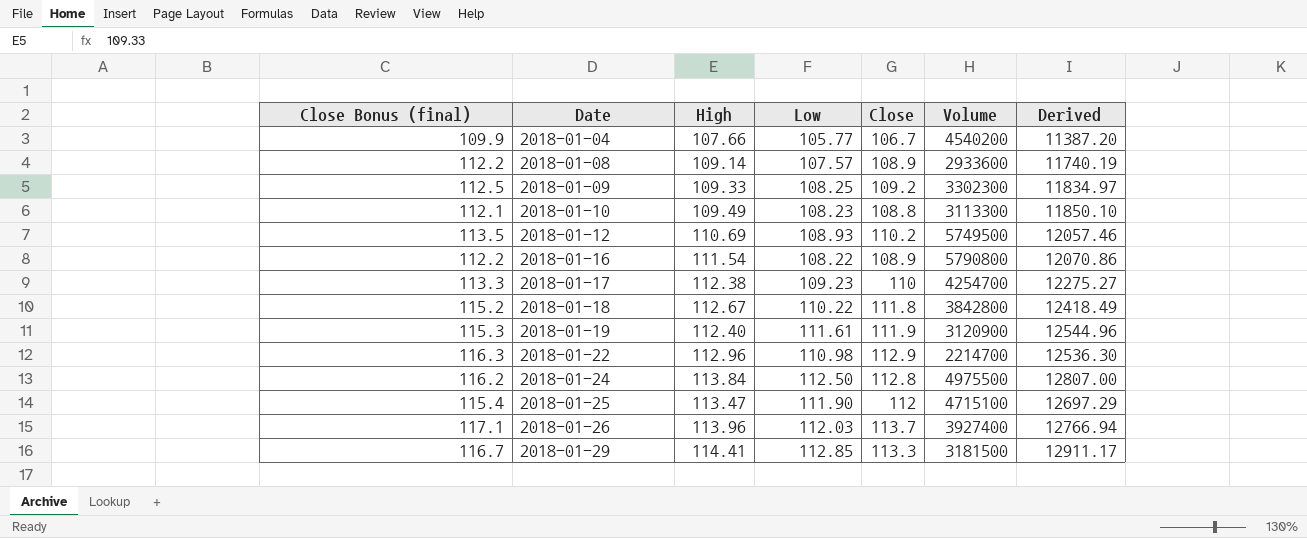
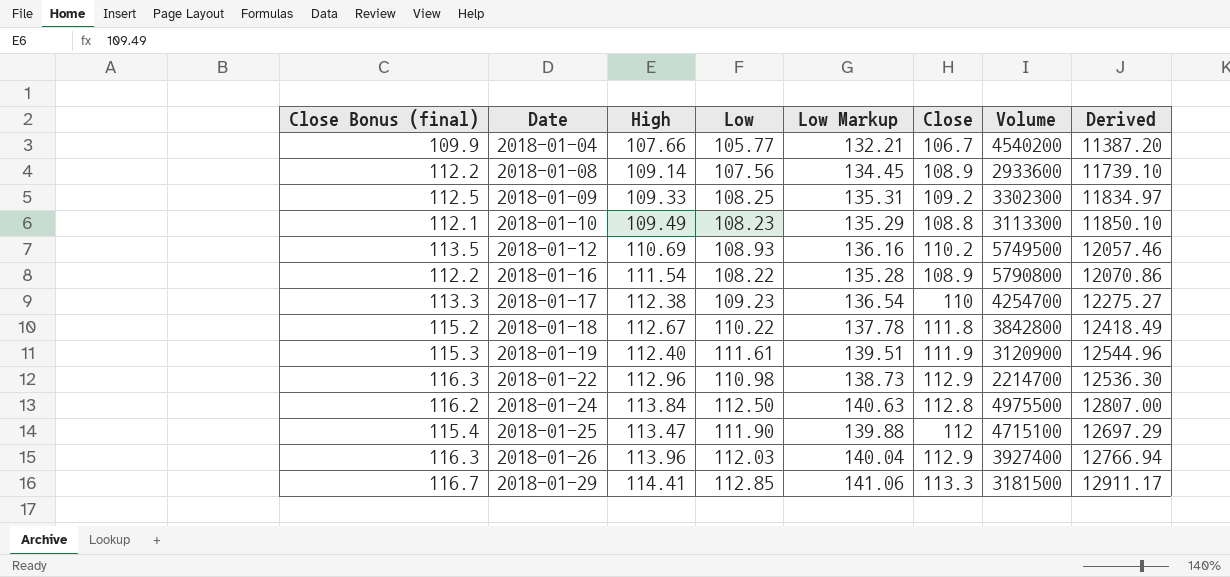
column Low Markup | formula: none -> [Low] * 1.25
2018-01-08 | Low: 107.57 -> 107.56
2018-01-08 | Derived: 11740.19 -> 11739.10
2018-01-26 | Close Bonus (final): 117.1 -> 116.3
2018-01-26 | Close: 113.7 -> 112.9

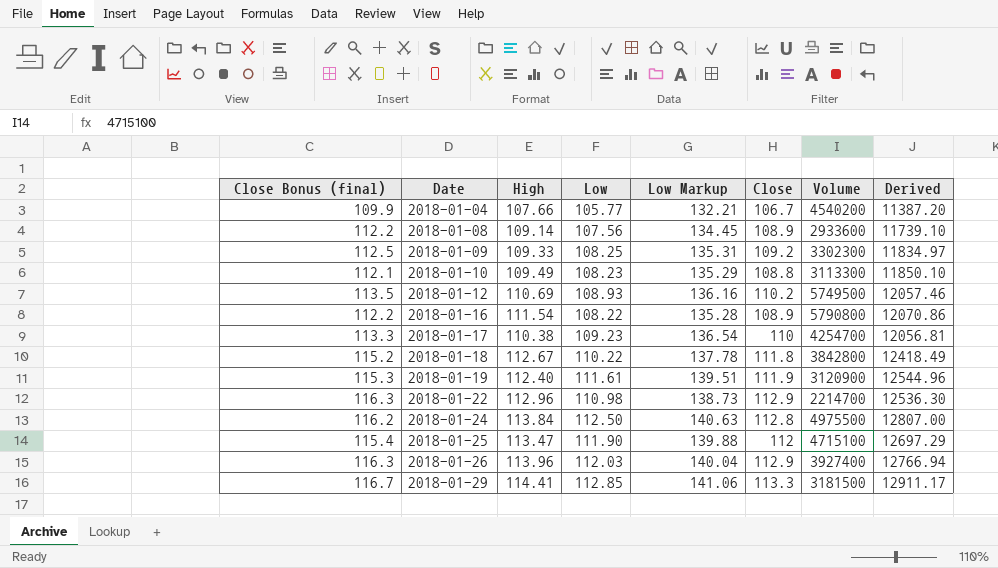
2018-01-17 | High: 112.38 -> 110.38
2018-01-17 | Derived: 12275.27 -> 12056.81

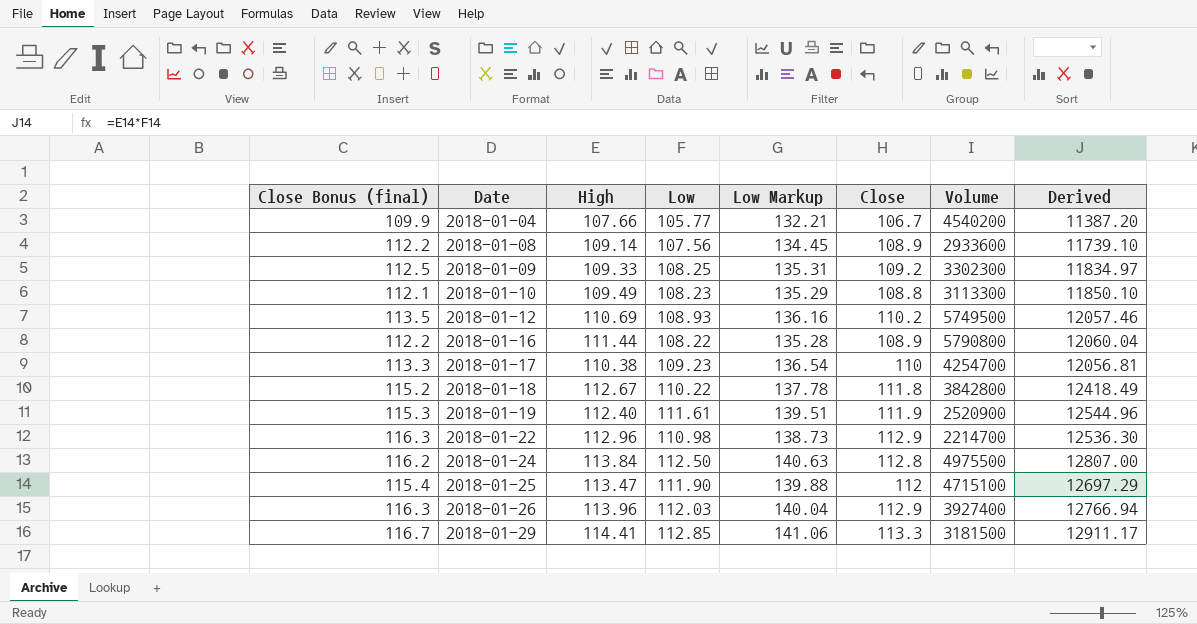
2018-01-16 | High: 111.54 -> 111.44
2018-01-16 | Derived: 12070.86 -> 12060.04
2018-01-19 | Volume: 3120900 -> 2520900

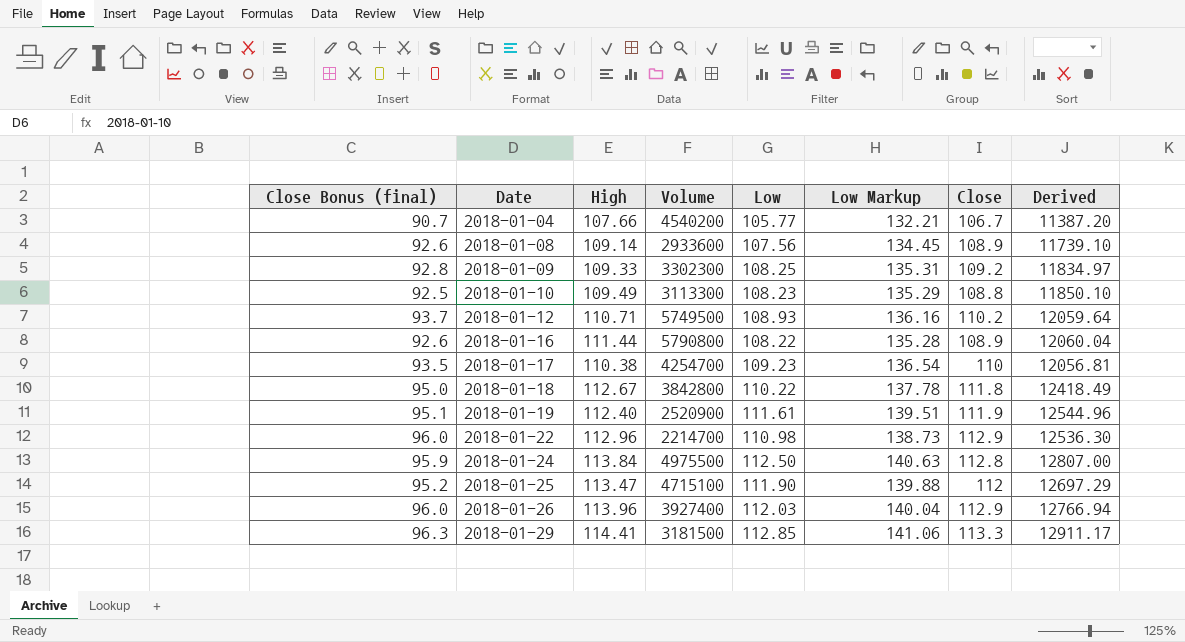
column Close Bonus (final) | formula: [Close] * 1.03 -> [Close] * 0.85
column Volume | position: 7 -> 4
2018-01-12 | High: 110.69 -> 110.71
2018-01-12 | Derived: 12057.46 -> 12059.64

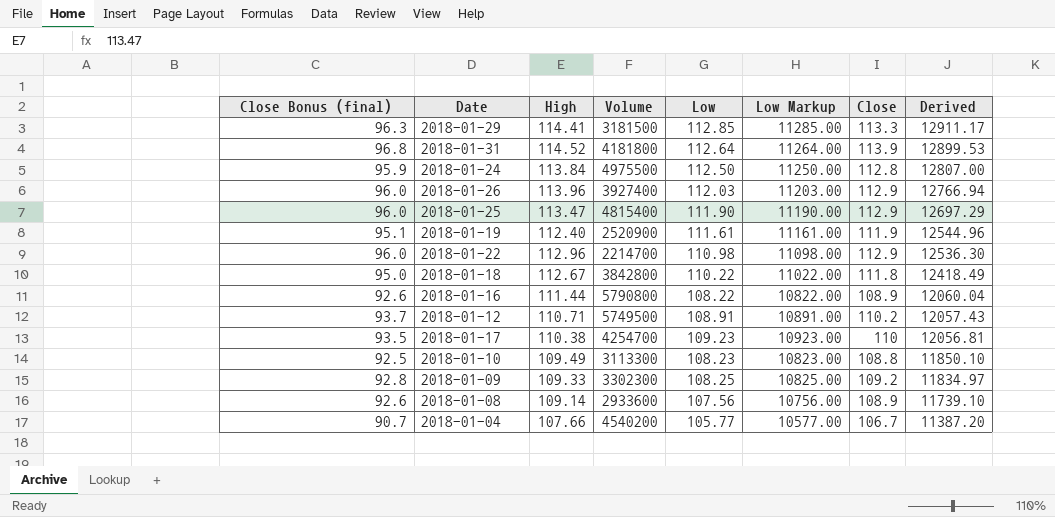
row order: Date ascending -> Derived descending
column Low Markup | formula: [Low] * 1.25 -> [Low] * 100
row 2018-01-31: none -> 96.8 | 114.52 | 4181800 | 112.64 | 11264.00 | 113.9 | 12899.53
2018-01-25 | Close Bonus (final): 95.2 -> 96.0
2018-01-25 | Volume: 4715100 -> 4815400
2018-01-25 | Close: 112 -> 112.9
2018-01-12 | Low: 108.93 -> 108.91
2018-01-12 | Derived: 12059.64 -> 12057.43

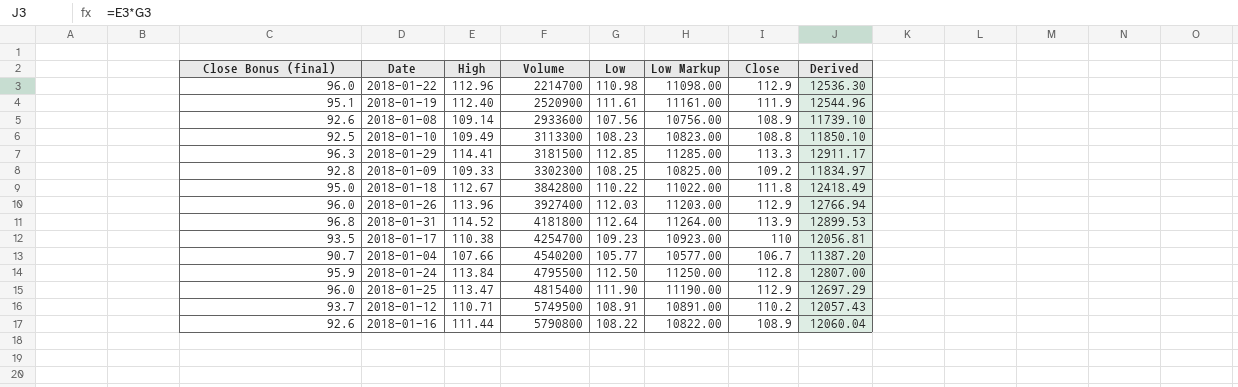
row order: Derived descending -> Volume ascending
2018-01-24 | Volume: 4975500 -> 4795500

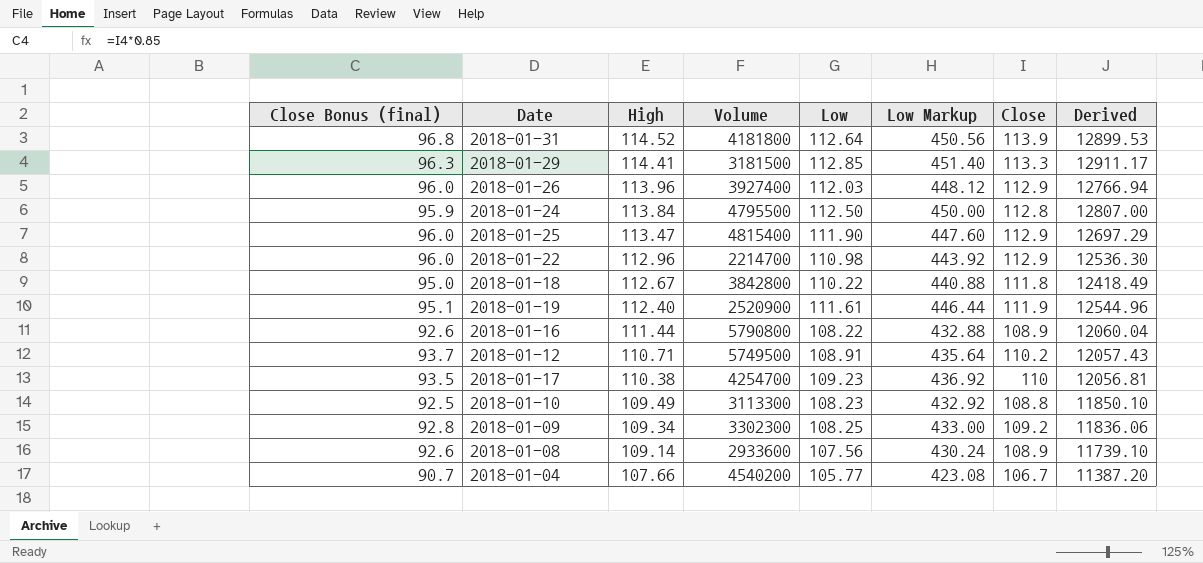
row order: Volume ascending -> High descending
column Low Markup | formula: [Low] * 100 -> [Low] * 4
2018-01-09 | High: 109.33 -> 109.34
2018-01-09 | Derived: 11834.97 -> 11836.06

